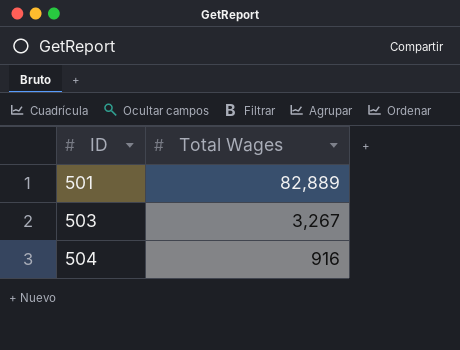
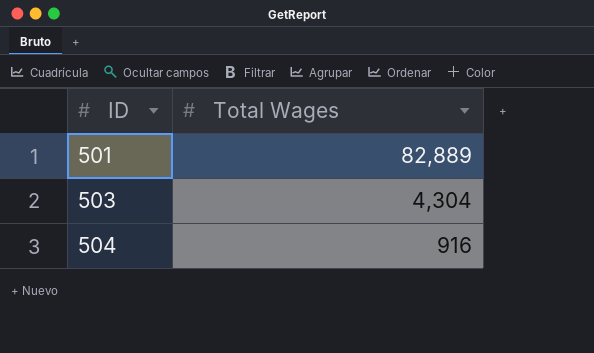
503 | Total Wages: 3,267 -> 4,304

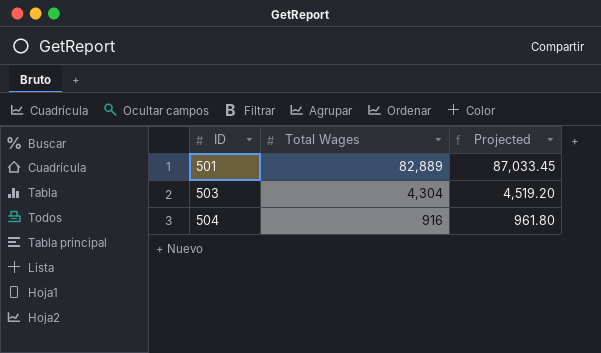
column Projected | formula: none -> [Total Wages] * 1.05

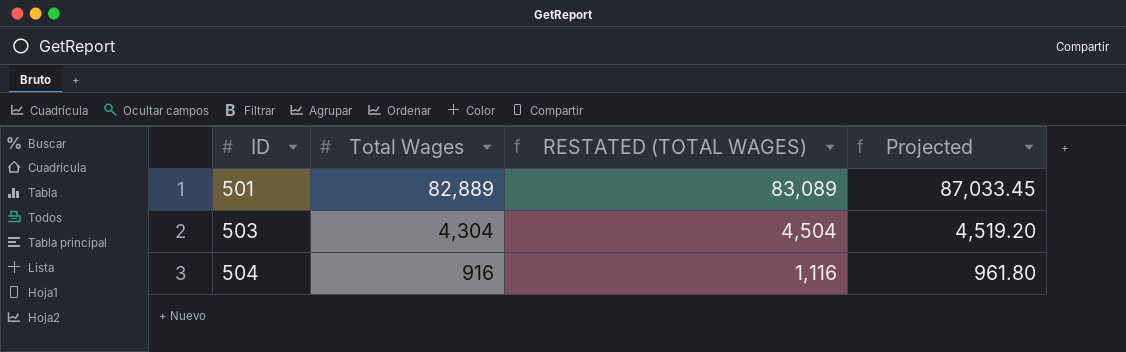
column RESTATED (TOTAL WAGES) | formula: none -> [Total Wages] + 200

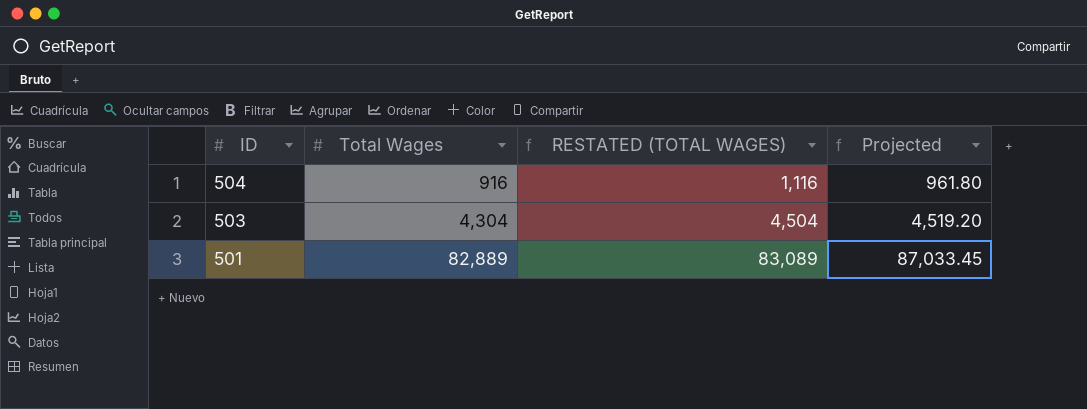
row order: ID ascending -> ID descending

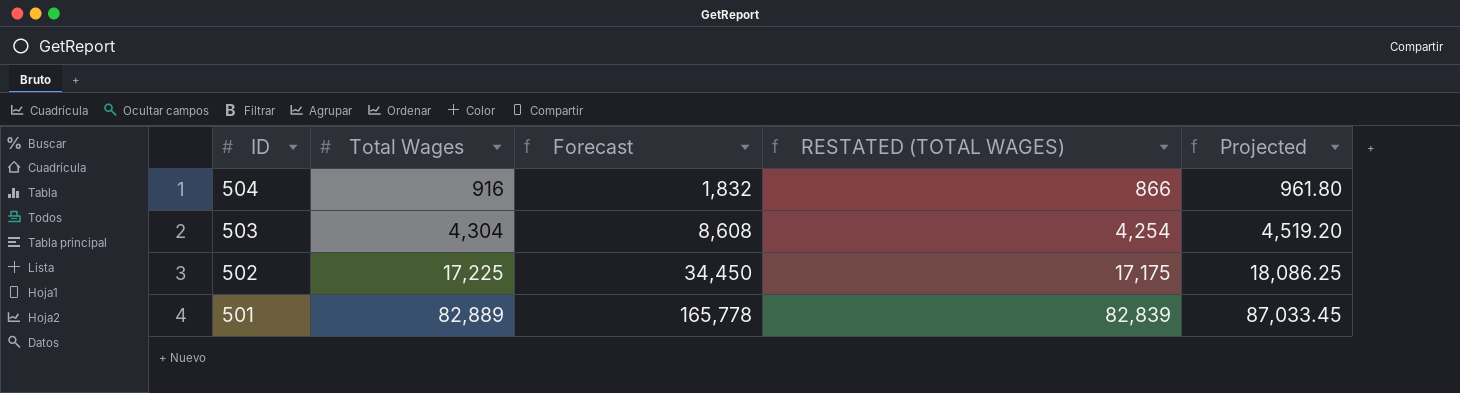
column Forecast | formula: none -> [Total Wages] * 2
column RESTATED (TOTAL WAGES) | formula: [Total Wages] + 200 -> [Total Wages] - 50
row 502: none -> 17,225 | 34,450 | 17,175 | 18,086.25

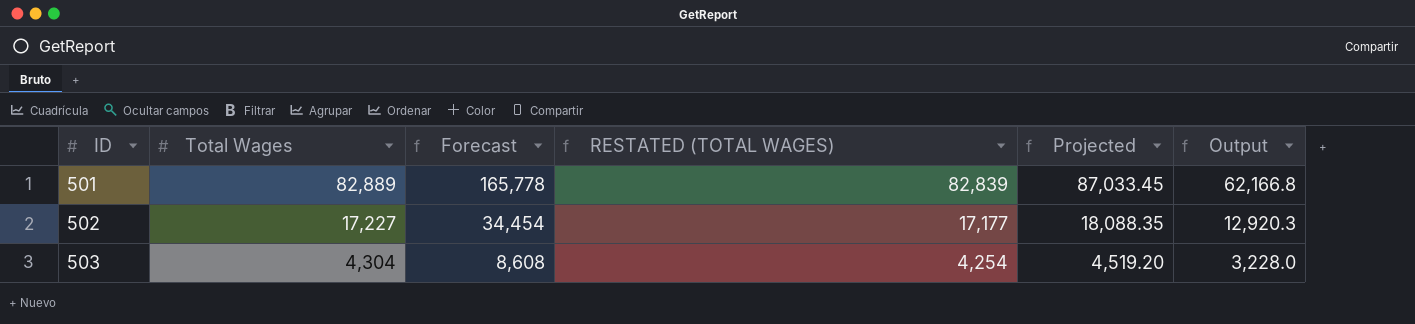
row order: ID descending -> ID ascending
column Output | formula: none -> [Total Wages] * 0.75
row 504: 916 | 1,832 | 866 | 961.80 -> none
502 | Total Wages: 17,225 -> 17,227
502 | Forecast: 34,450 -> 34,454
502 | RESTATED (TOTAL WAGES): 17,175 -> 17,177
502 | Projected: 18,086.25 -> 18,088.35

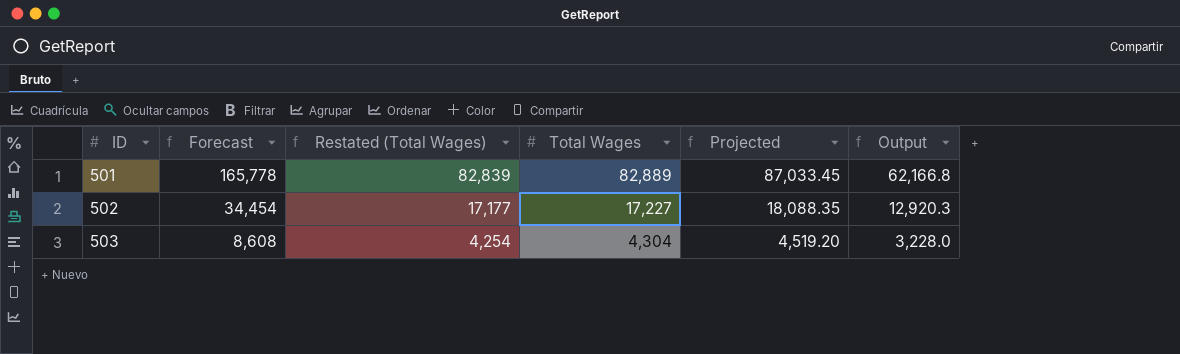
column name: RESTATED (TOTAL WAGES) -> Restated (Total Wages)
column Total Wages | position: 2 -> 4

